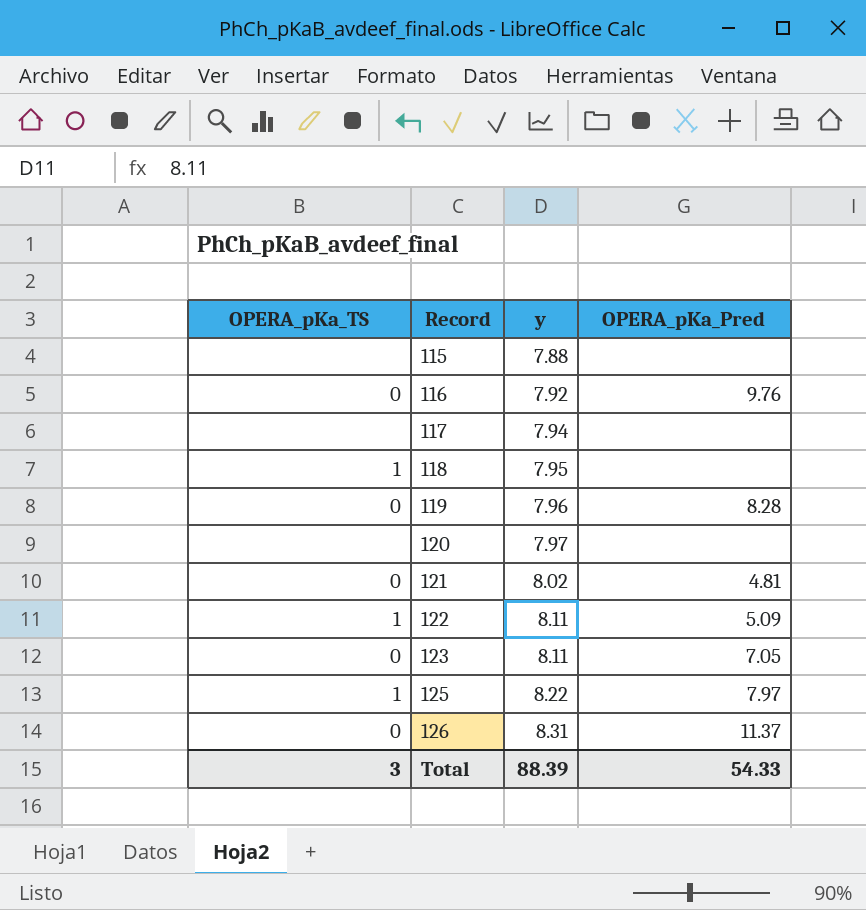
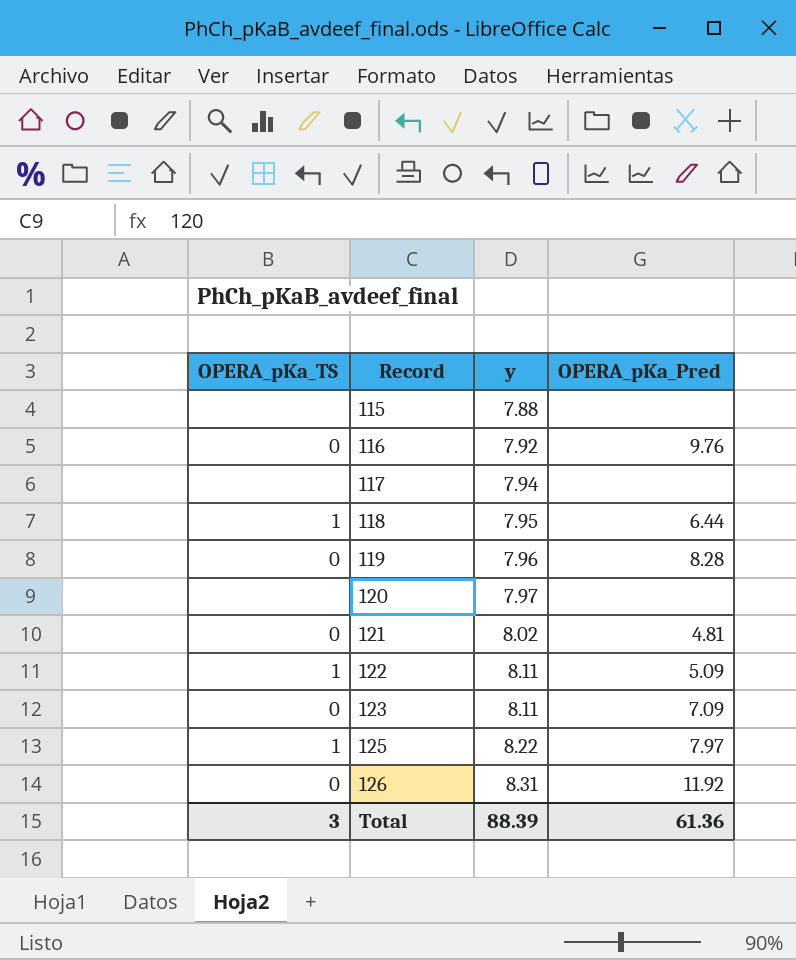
118 | OPERA_pKa_Pred: none -> 6.44
123 | OPERA_pKa_Pred: 7.05 -> 7.09
126 | OPERA_pKa_Pred: 11.37 -> 11.92
Total | OPERA_pKa_Pred: 54.33 -> 61.36

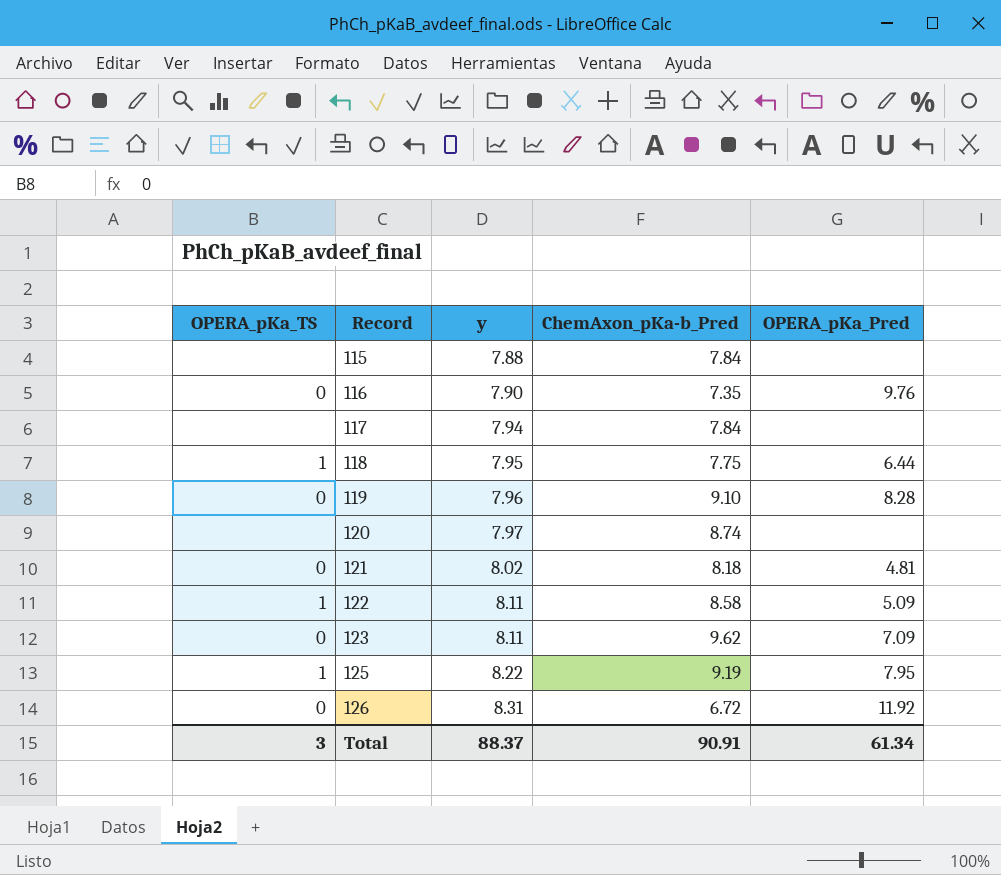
column ChemAxon_pKa-b_Pred | position: none -> 4
116 | y: 7.92 -> 7.90
125 | OPERA_pKa_Pred: 7.97 -> 7.95
Total | y: 88.39 -> 88.37
Total | OPERA_pKa_Pred: 61.36 -> 61.34

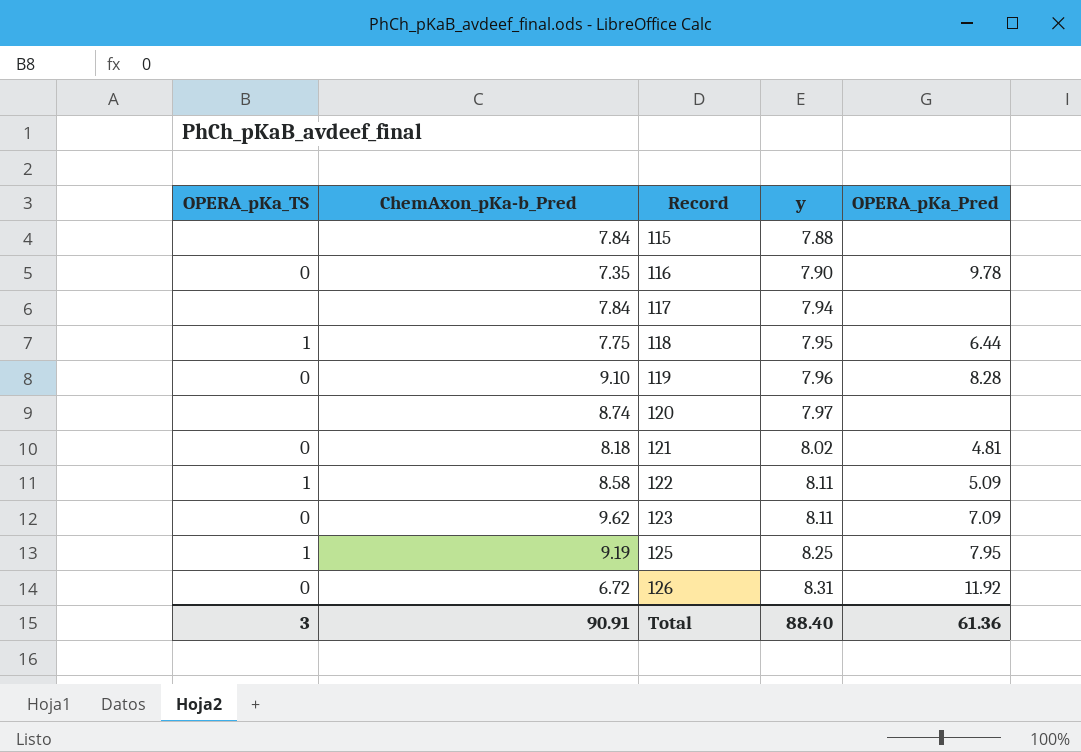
column ChemAxon_pKa-b_Pred | position: 4 -> 2
116 | OPERA_pKa_Pred: 9.76 -> 9.78
125 | y: 8.22 -> 8.25
Total | y: 88.37 -> 88.40
Total | OPERA_pKa_Pred: 61.34 -> 61.36

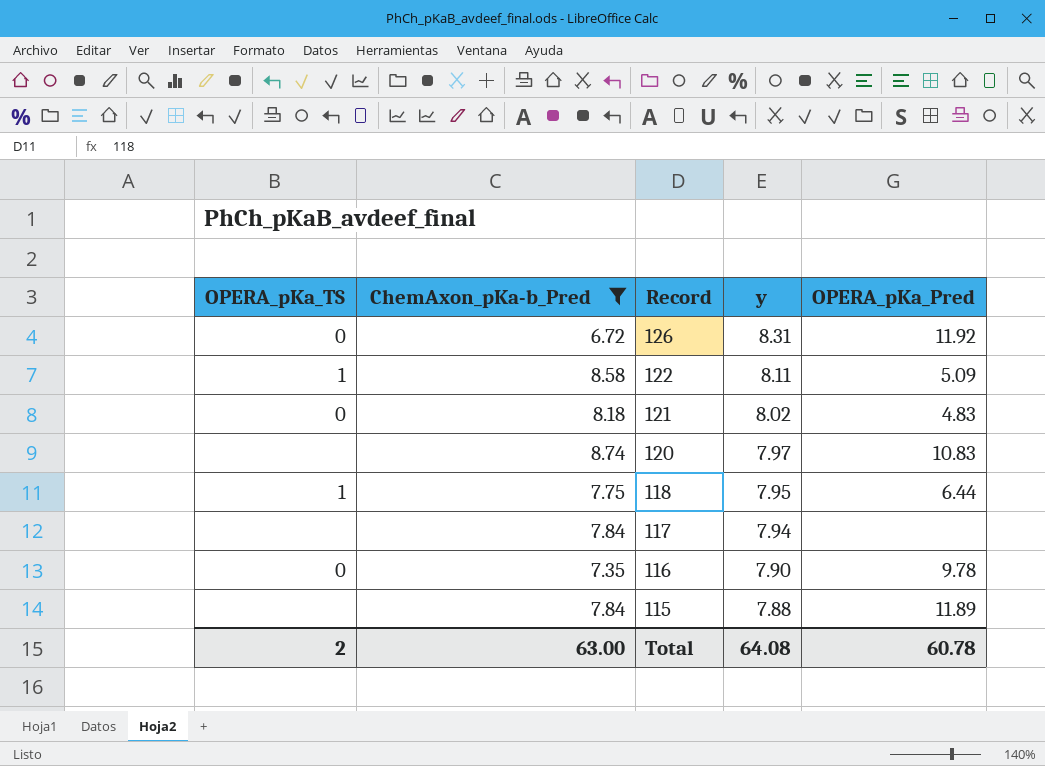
filter: none -> ChemAxon_pKa-b_Pred <= 8.74
row order: Record ascending -> Record descending
121 | OPERA_pKa_Pred: 4.81 -> 4.83
120 | OPERA_pKa_Pred: none -> 10.83
115 | OPERA_pKa_Pred: none -> 11.89
Total | OPERA_pKa_TS: 3 -> 2
Total | ChemAxon_pKa-b_Pred: 90.91 -> 63.00
Total | y: 88.40 -> 64.08
Total | OPERA_pKa_Pred: 61.36 -> 60.78

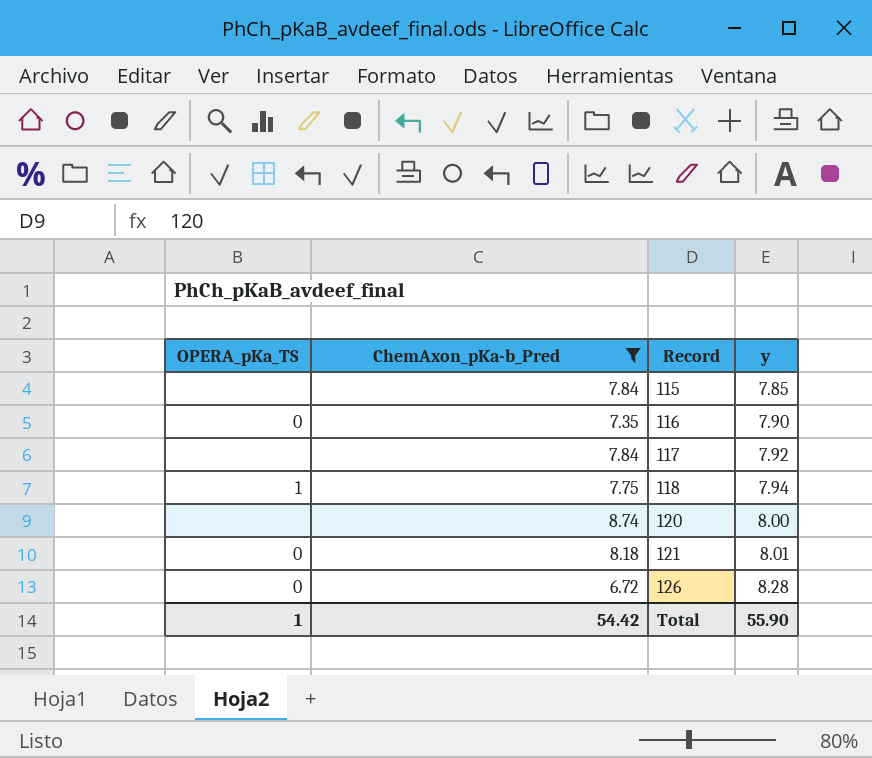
row order: Record descending -> Record ascending
column OPERA_pKa_Pred | position: 5 -> none
row 122: 1 | 8.58 | 8.11 | 5.09 -> none
115 | y: 7.88 -> 7.85
117 | y: 7.94 -> 7.92
118 | y: 7.95 -> 7.94
120 | y: 7.97 -> 8.00
121 | y: 8.02 -> 8.01
126 | y: 8.31 -> 8.28
Total | OPERA_pKa_TS: 2 -> 1
Total | ChemAxon_pKa-b_Pred: 63.00 -> 54.42
Total | y: 64.08 -> 55.90

